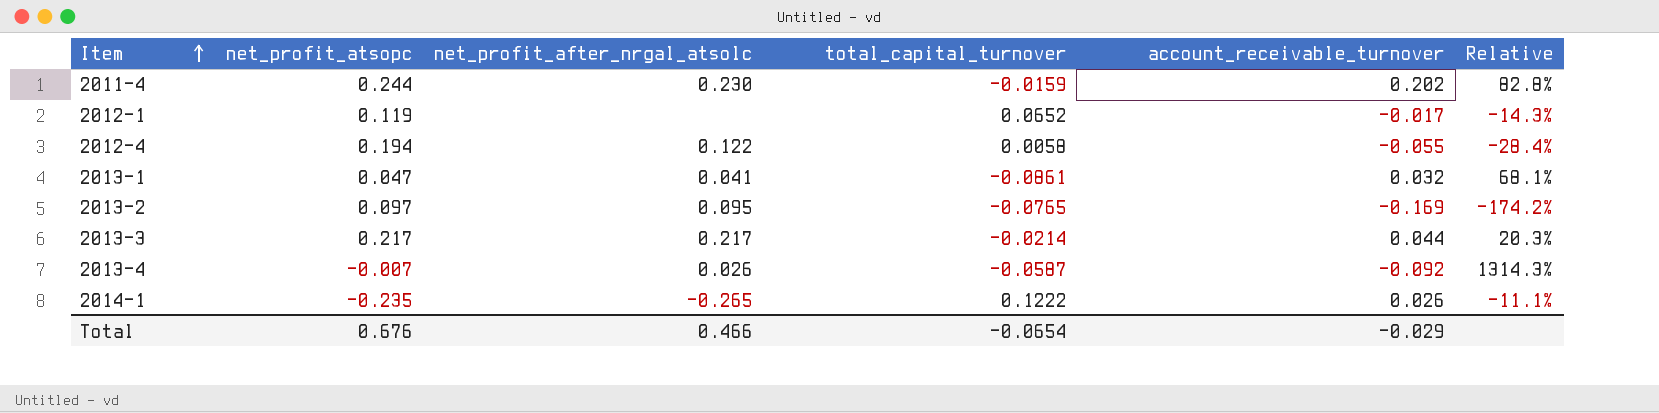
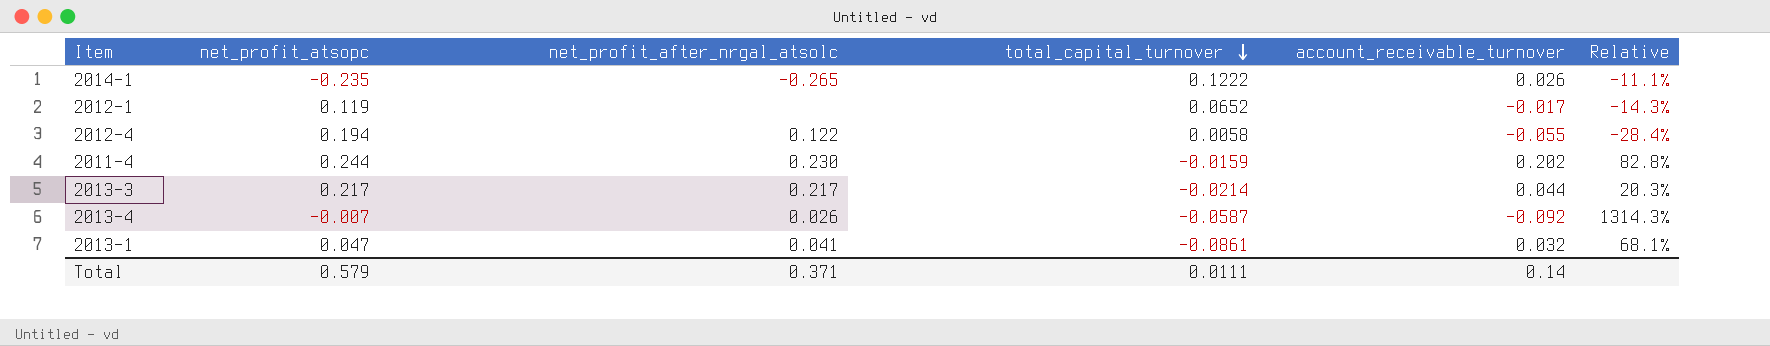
row order: Item ascending -> total_capital_turnover descending
row 2013-2: 0.097 | 0.095 | -0.0765 | -0.169 | -174.2% -> none
Total | net_profit_atsopc: 0.676 -> 0.579
Total | net_profit_after_nrgal_atsolc: 0.466 -> 0.371
Total | total_capital_turnover: -0.0654 -> 0.0111
Total | account_receivable_turnover: -0.029 -> 0.14

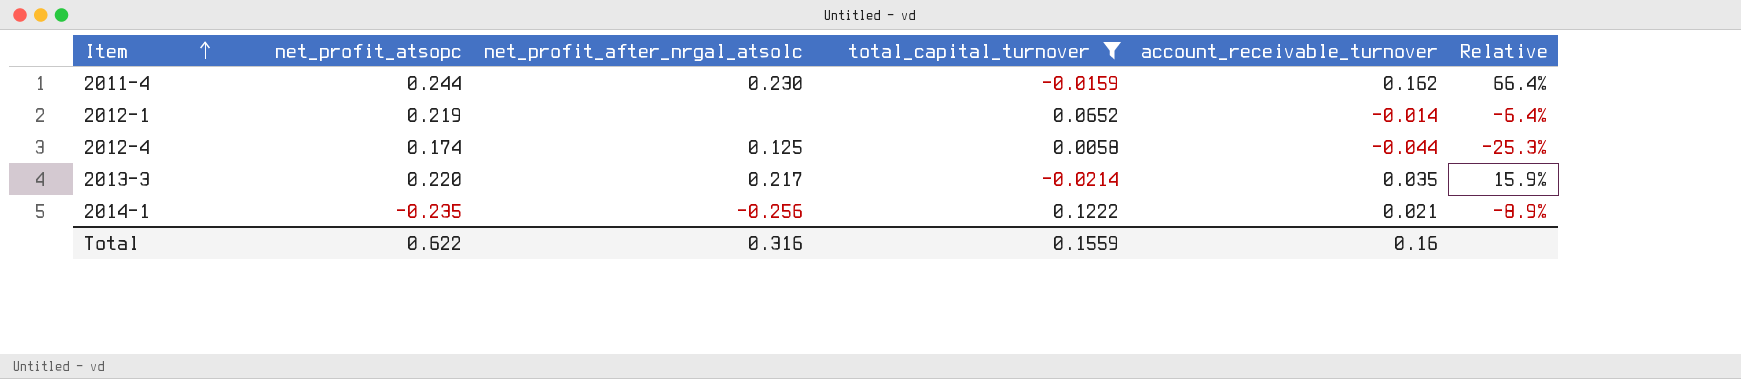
filter: none -> total_capital_turnover >= -0.0214
row order: total_capital_turnover descending -> Item ascending
2011-4 | account_receivable_turnover: 0.202 -> 0.162
2011-4 | Relative: 82.8% -> 66.4%
2012-1 | net_profit_atsopc: 0.119 -> 0.219
2012-1 | account_receivable_turnover: -0.017 -> -0.014
2012-1 | Relative: -14.3% -> -6.4%
2012-4 | net_profit_atsopc: 0.194 -> 0.174
2012-4 | net_profit_after_nrgal_atsolc: 0.122 -> 0.125
2012-4 | account_receivable_turnover: -0.055 -> -0.044
2012-4 | Relative: -28.4% -> -25.3%
2013-3 | net_profit_atsopc: 0.217 -> 0.220
2013-3 | account_receivable_turnover: 0.044 -> 0.035
2013-3 | Relative: 20.3% -> 15.9%
2014-1 | net_profit_after_nrgal_atsolc: -0.265 -> -0.256
2014-1 | account_receivable_turnover: 0.026 -> 0.021
2014-1 | Relative: -11.1% -> -8.9%
Total | net_profit_atsopc: 0.579 -> 0.622
Total | net_profit_after_nrgal_atsolc: 0.371 -> 0.316
Total | total_capital_turnover: 0.0111 -> 0.1559
Total | account_receivable_turnover: 0.14 -> 0.16

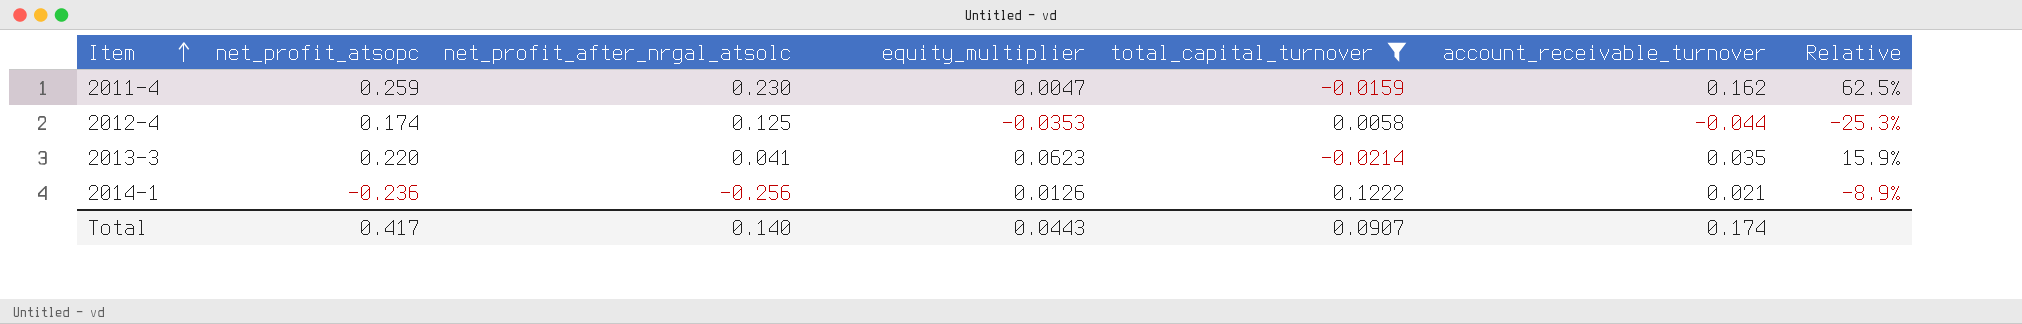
column equity_multiplier | position: none -> 4
row 2012-1: 0.219 | none | 0.0652 | -0.014 | -6.4% -> none
2011-4 | net_profit_atsopc: 0.244 -> 0.259
2011-4 | Relative: 66.4% -> 62.5%
2013-3 | net_profit_after_nrgal_atsolc: 0.217 -> 0.041
2014-1 | net_profit_atsopc: -0.235 -> -0.236
Total | net_profit_atsopc: 0.622 -> 0.417
Total | net_profit_after_nrgal_atsolc: 0.316 -> 0.140
Total | total_capital_turnover: 0.1559 -> 0.0907
Total | account_receivable_turnover: 0.16 -> 0.174

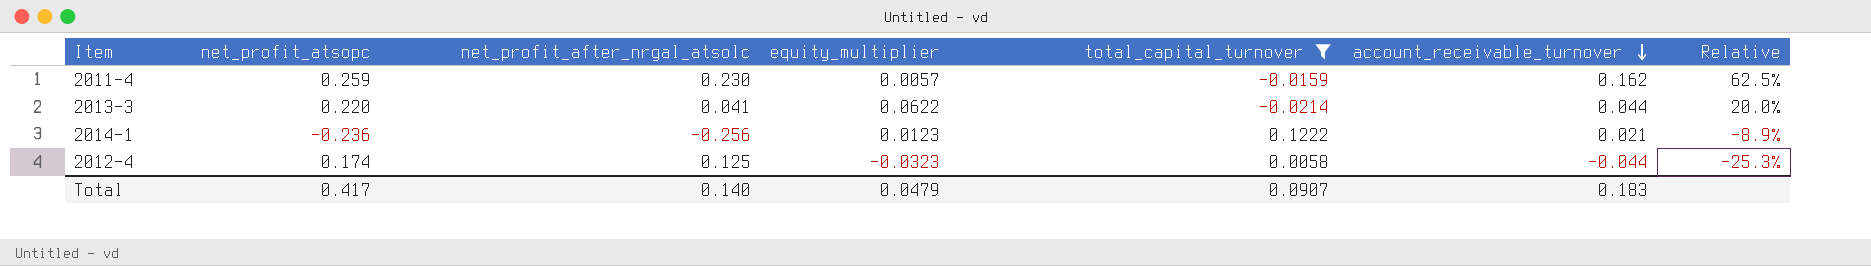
row order: Item ascending -> account_receivable_turnover descending
2011-4 | equity_multiplier: 0.0047 -> 0.0057
2013-3 | equity_multiplier: 0.0623 -> 0.0622
2013-3 | account_receivable_turnover: 0.035 -> 0.044
2013-3 | Relative: 15.9% -> 20.0%
2014-1 | equity_multiplier: 0.0126 -> 0.0123
2012-4 | equity_multiplier: -0.0353 -> -0.0323
Total | equity_multiplier: 0.0443 -> 0.0479
Total | account_receivable_turnover: 0.174 -> 0.183

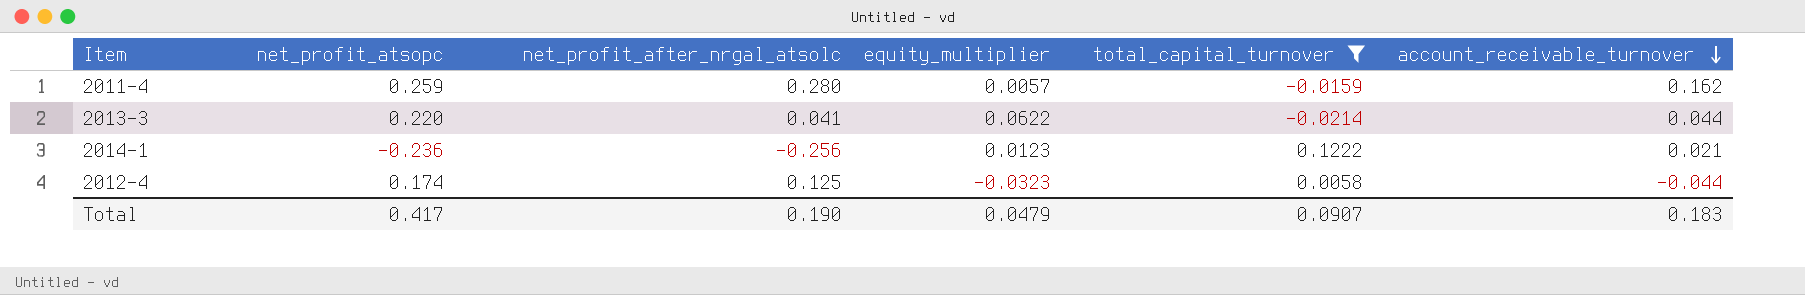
column Relative | formula: [account_receivable_turnover] / [net_profit_atsopc] -> none
2011-4 | net_profit_after_nrgal_atsolc: 0.230 -> 0.280
Total | net_profit_after_nrgal_atsolc: 0.140 -> 0.190

